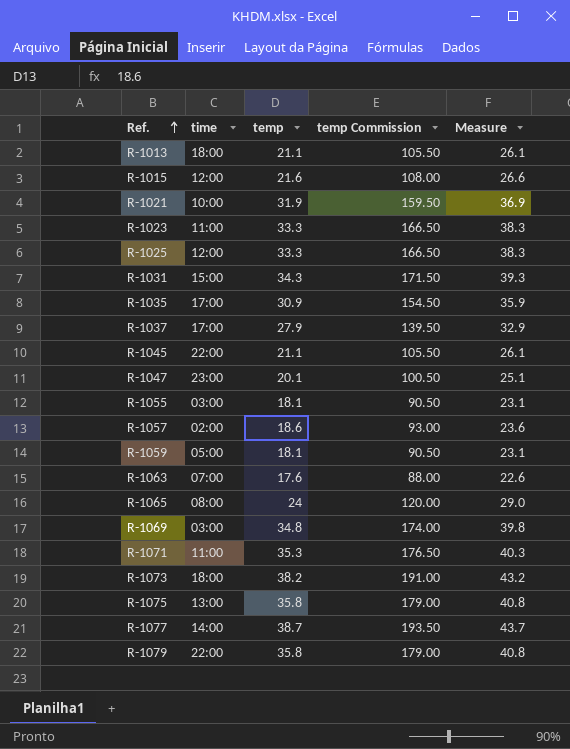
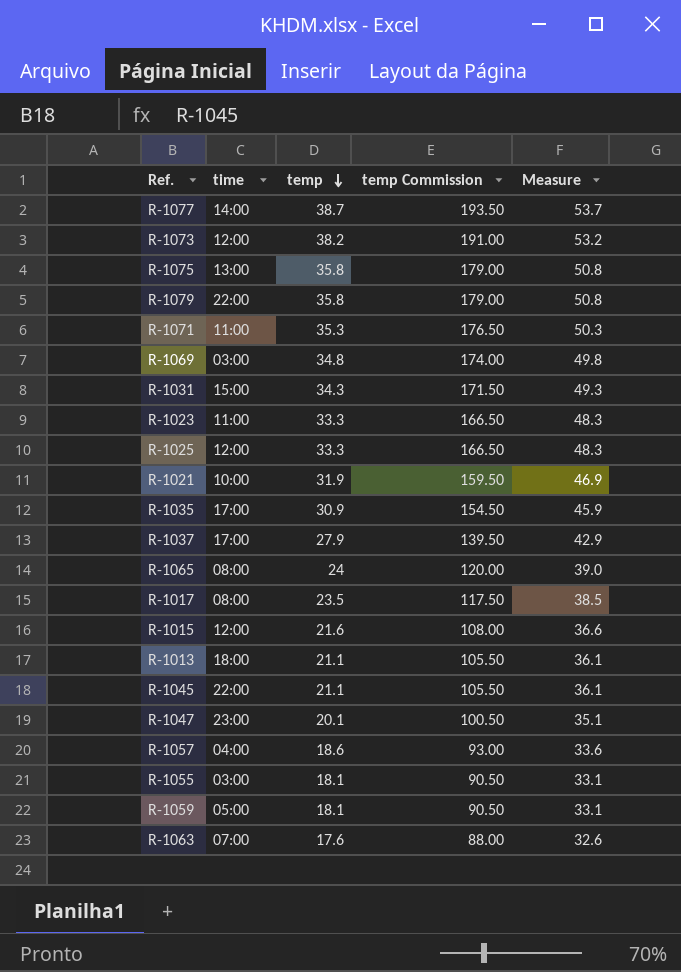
row order: Ref. ascending -> temp descending
column Measure | formula: [temp] + 5 -> [temp] + 15
R-1073 | time: 18:00 -> 12:00
row R-1017: none -> 08:00 | 23.5 | 117.50 | 38.5
R-1057 | time: 02:00 -> 04:00

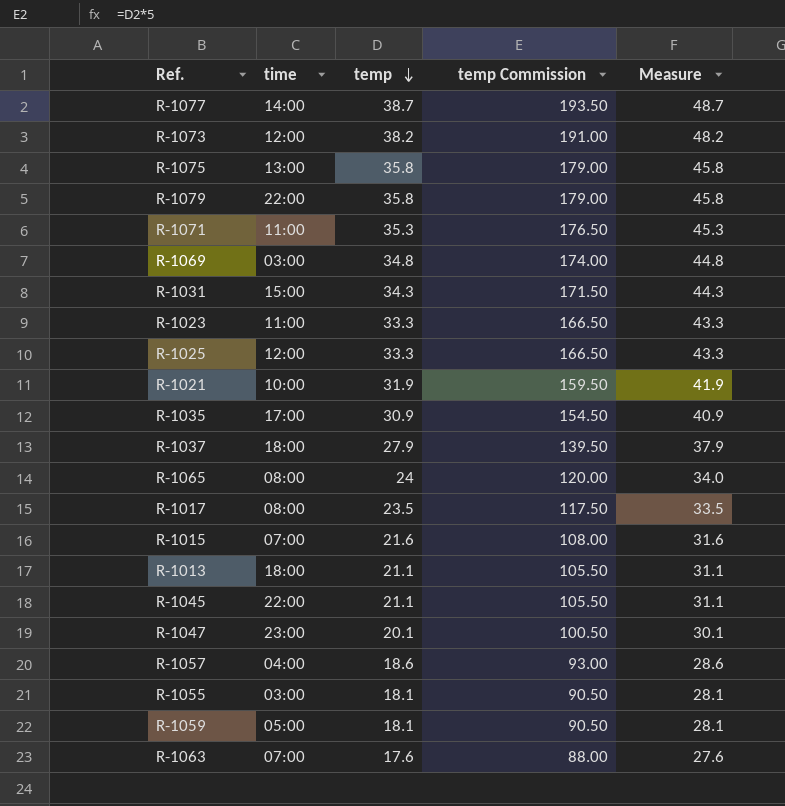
column Measure | formula: [temp] + 15 -> [temp] + 10
R-1037 | time: 17:00 -> 18:00
R-1015 | time: 12:00 -> 07:00

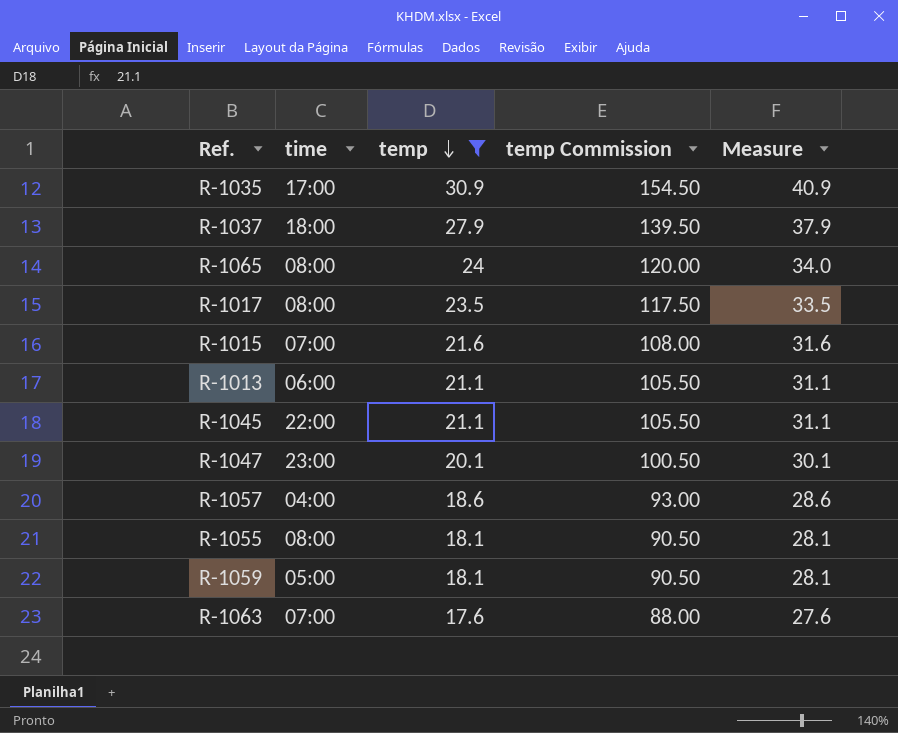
filter: none -> temp <= 30.9
R-1013 | time: 18:00 -> 06:00
R-1055 | time: 03:00 -> 08:00

